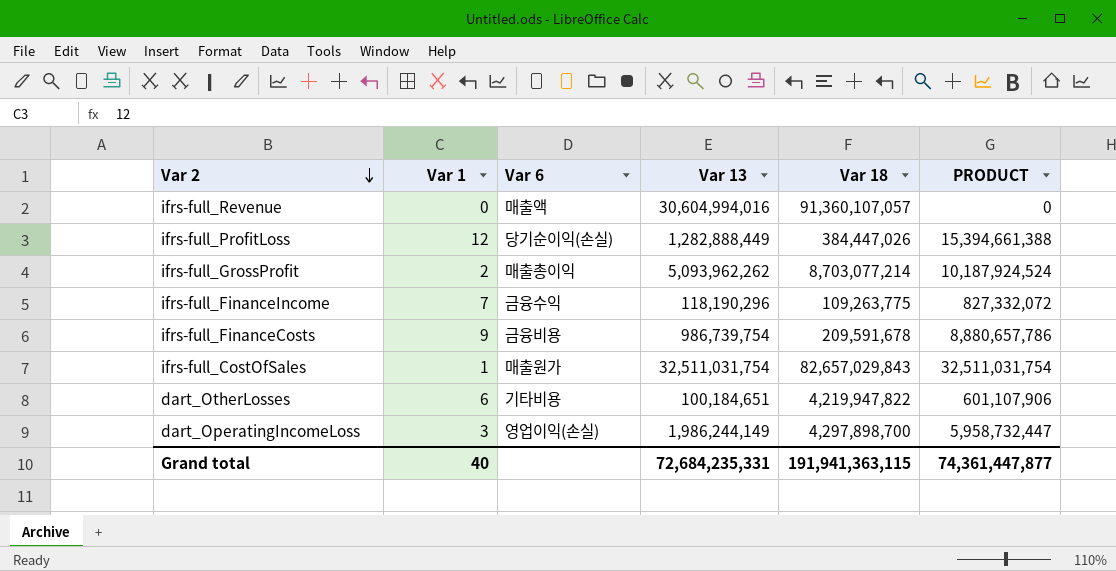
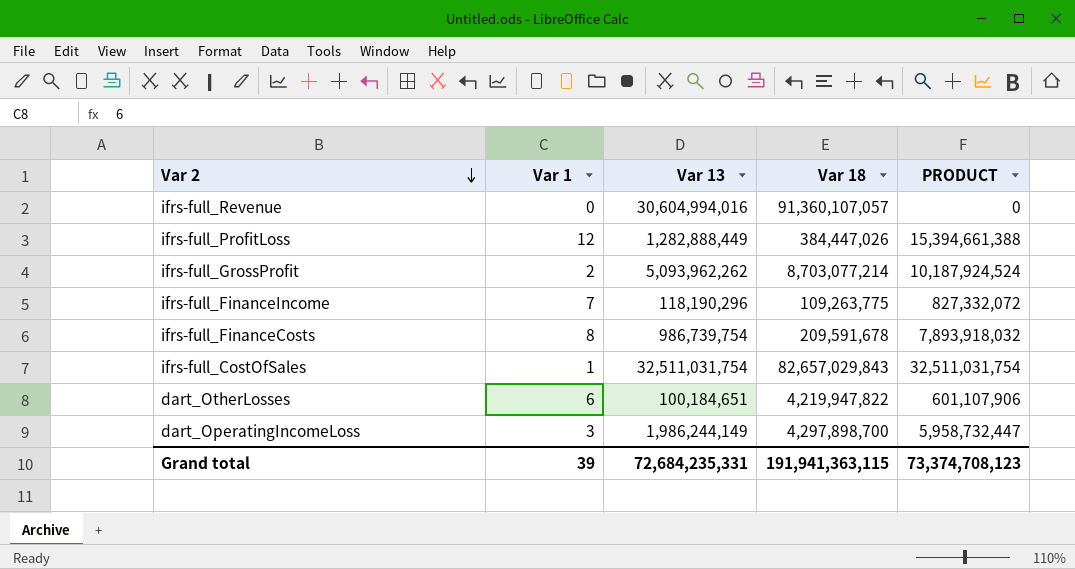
column Var 6 | position: 3 -> none
ifrs-full_FinanceCosts | Var 1: 9 -> 8
ifrs-full_FinanceCosts | PRODUCT: 8,880,657,786 -> 7,893,918,032
Grand total | Var 1: 40 -> 39
Grand total | PRODUCT: 74,361,447,877 -> 73,374,708,123

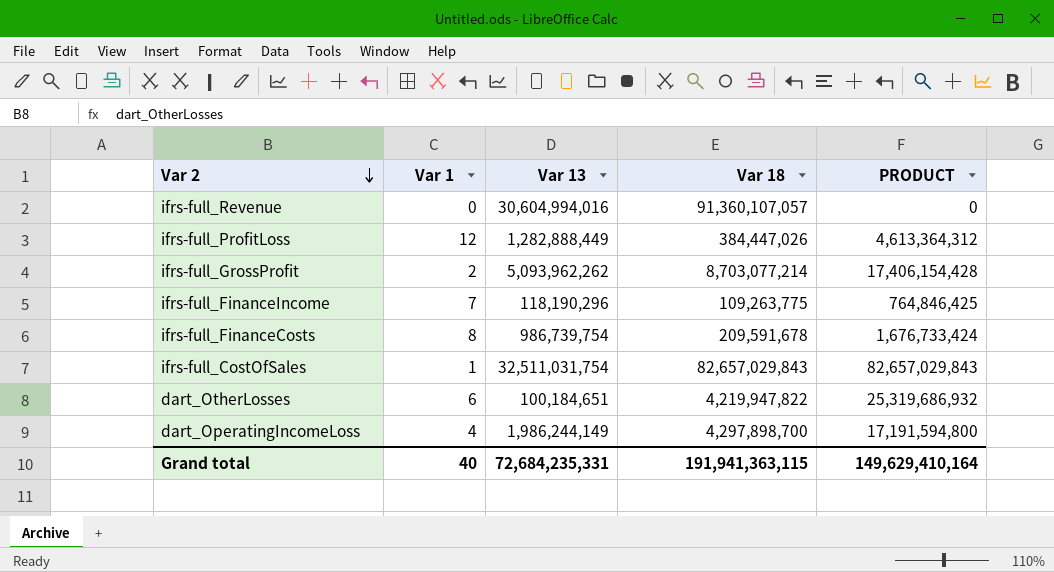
column PRODUCT | formula: [Var 1] * [Var 13] -> [Var 1] * [Var 18]
dart_OperatingIncomeLoss | Var 1: 3 -> 4
Grand total | Var 1: 39 -> 40
Grand total | PRODUCT: 73,374,708,123 -> 149,629,410,164

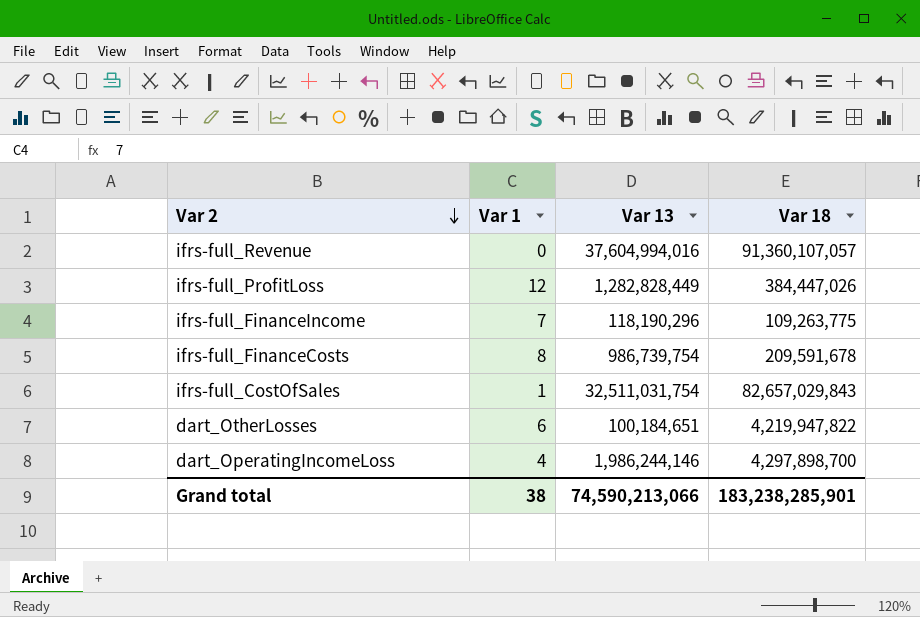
column PRODUCT | formula: [Var 1] * [Var 18] -> none
row ifrs-full_GrossProfit: 2 | 5,093,962,262 | 8,703,077,214 | 17,406,154,428 -> none
ifrs-full_Revenue | Var 13: 30,604,994,016 -> 37,604,994,016
ifrs-full_ProfitLoss | Var 13: 1,282,888,449 -> 1,282,828,449
dart_OperatingIncomeLoss | Var 13: 1,986,244,149 -> 1,986,244,146
Grand total | Var 1: 40 -> 38
Grand total | Var 13: 72,684,235,331 -> 74,590,213,066
Grand total | Var 18: 191,941,363,115 -> 183,238,285,901

